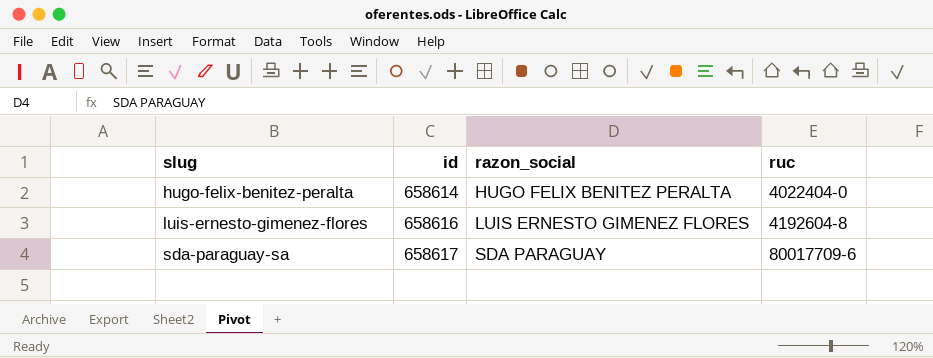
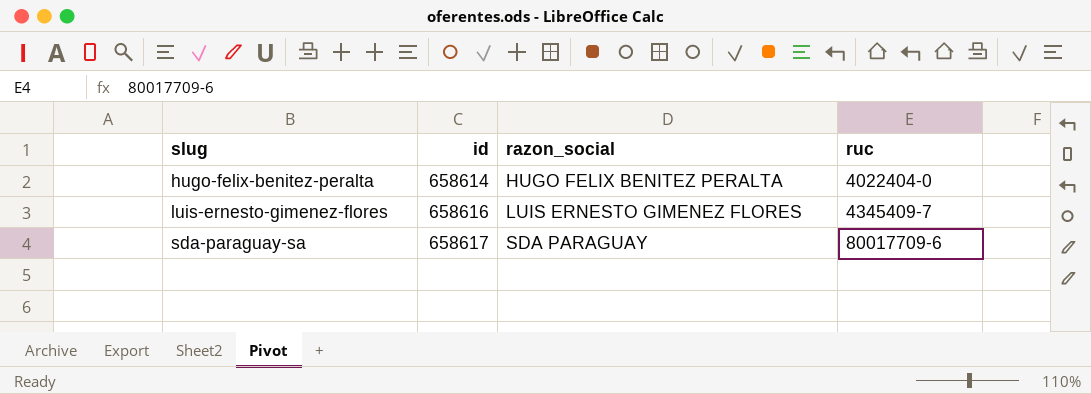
luis-ernesto-gimenez-flores | ruc: 4192604-8 -> 4345409-7

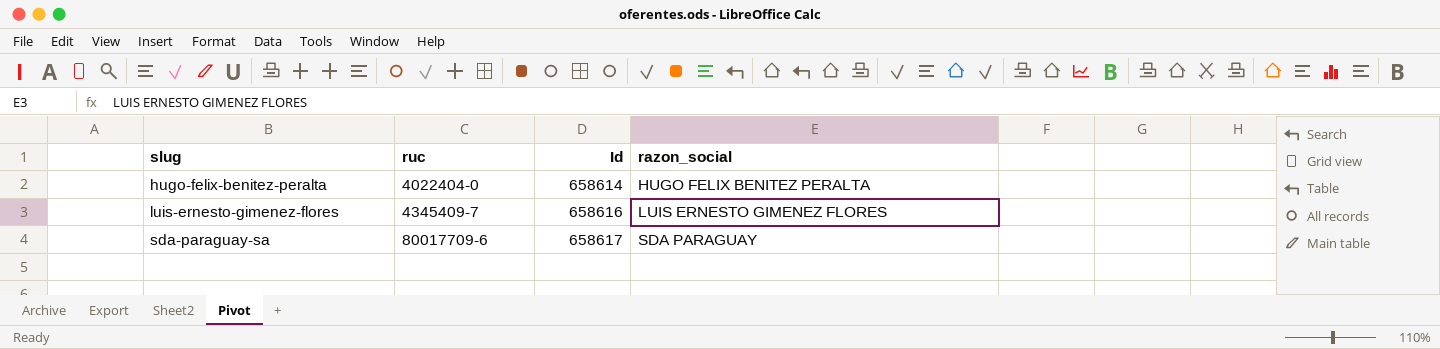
column ruc | position: 4 -> 2
column name: id -> Id

